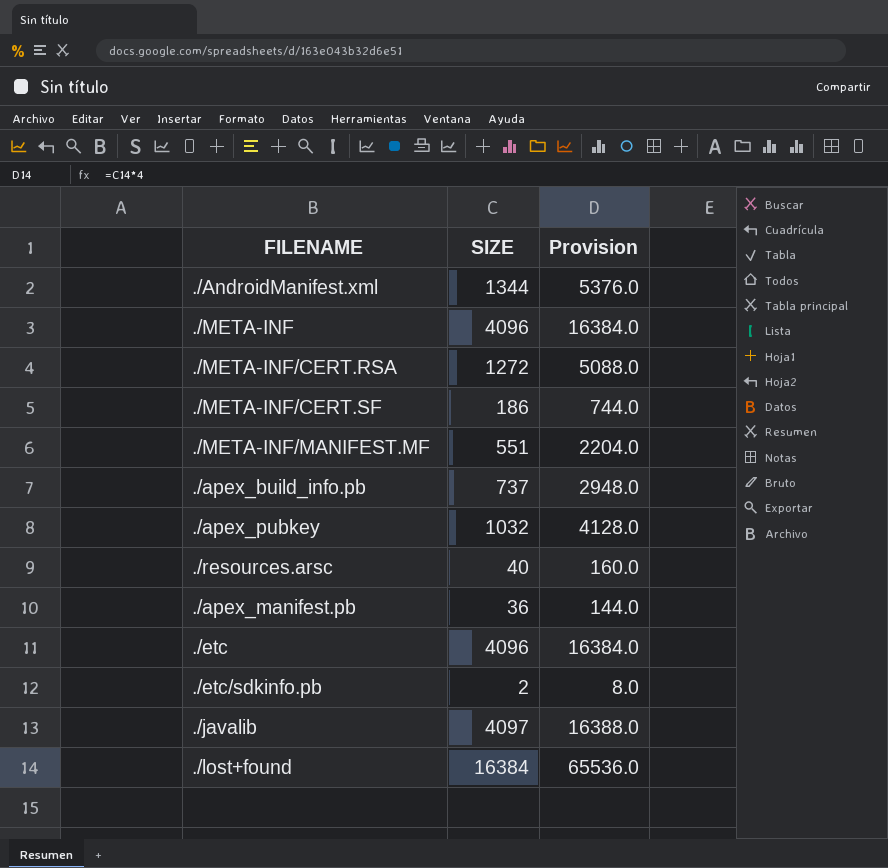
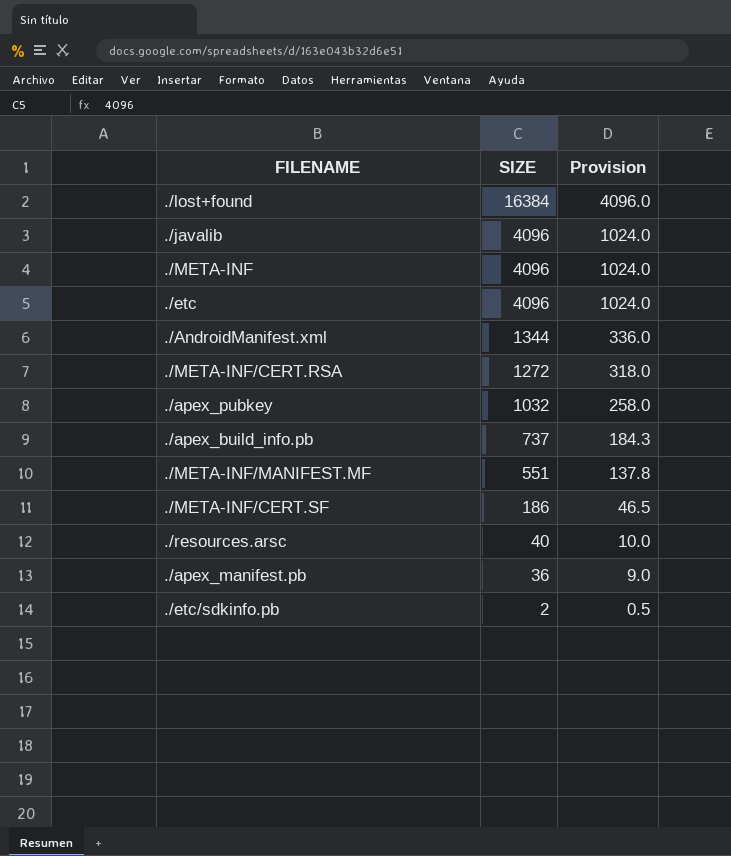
row order: none -> SIZE descending
column Provision | formula: [SIZE] * 4 -> [SIZE] * 0.25
./javalib | SIZE: 4097 -> 4096

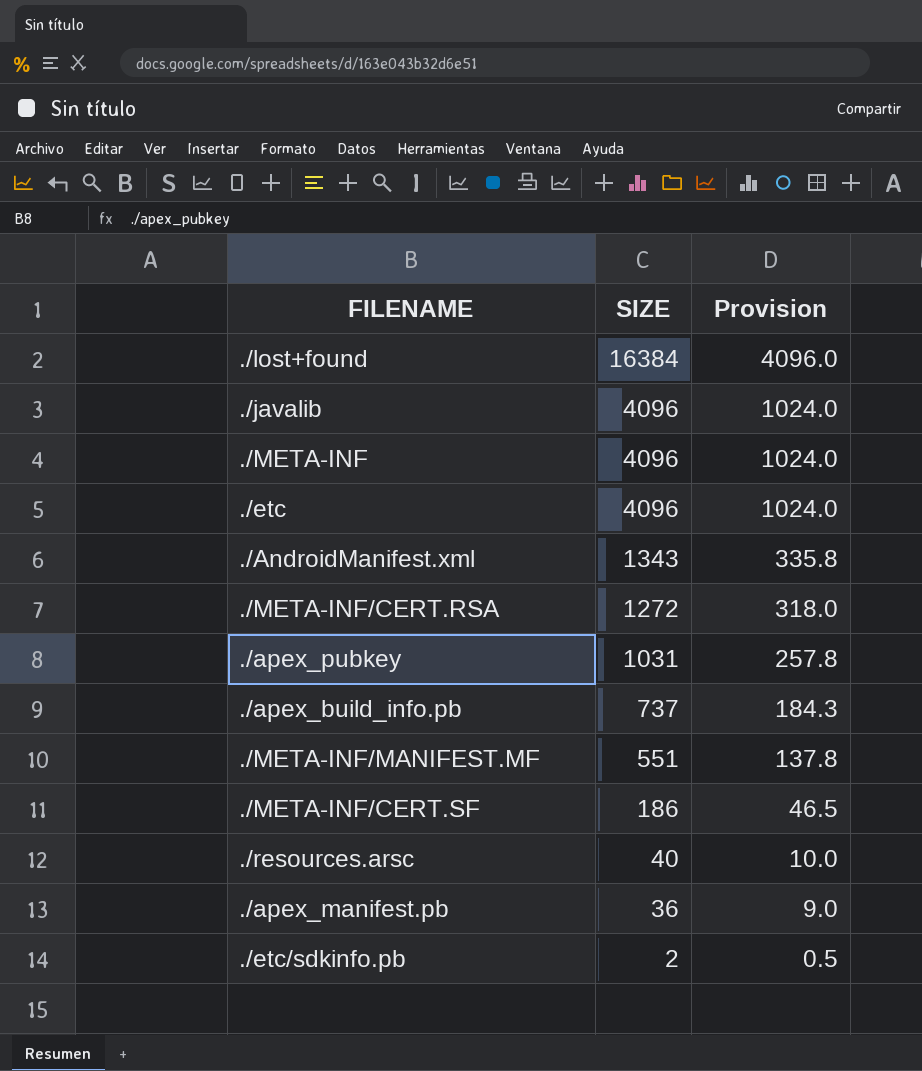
./AndroidManifest.xml | SIZE: 1344 -> 1343
./AndroidManifest.xml | Provision: 336.0 -> 335.8
./apex_pubkey | SIZE: 1032 -> 1031
./apex_pubkey | Provision: 258.0 -> 257.8

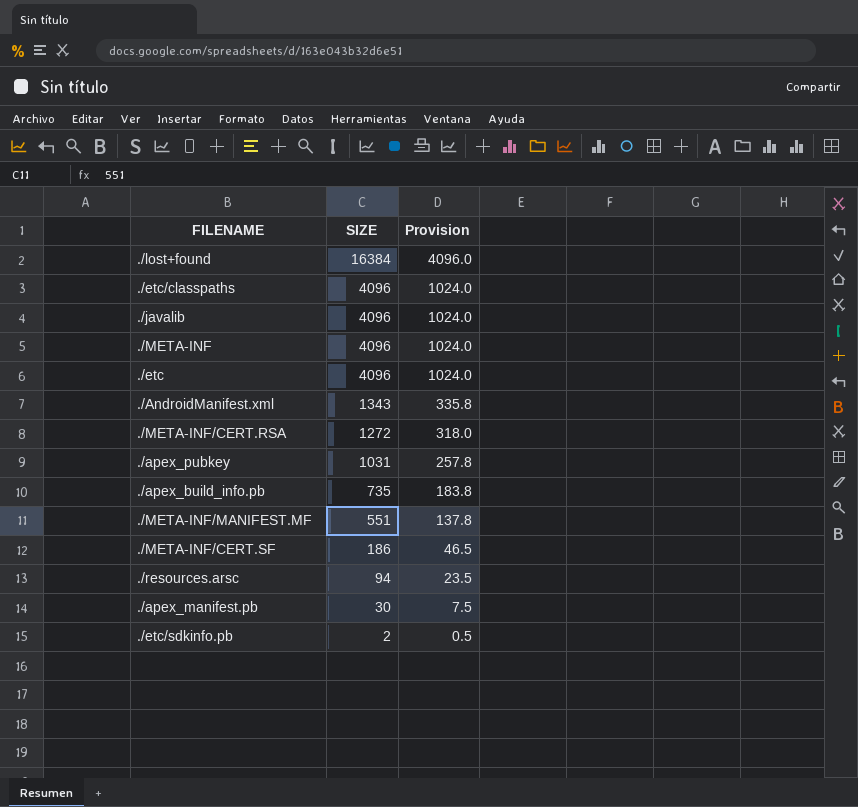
row ./etc/classpaths: none -> 4096 | 1024.0
./apex_build_info.pb | SIZE: 737 -> 735
./apex_build_info.pb | Provision: 184.3 -> 183.8
./resources.arsc | SIZE: 40 -> 94
./resources.arsc | Provision: 10.0 -> 23.5
./apex_manifest.pb | SIZE: 36 -> 30
./apex_manifest.pb | Provision: 9.0 -> 7.5

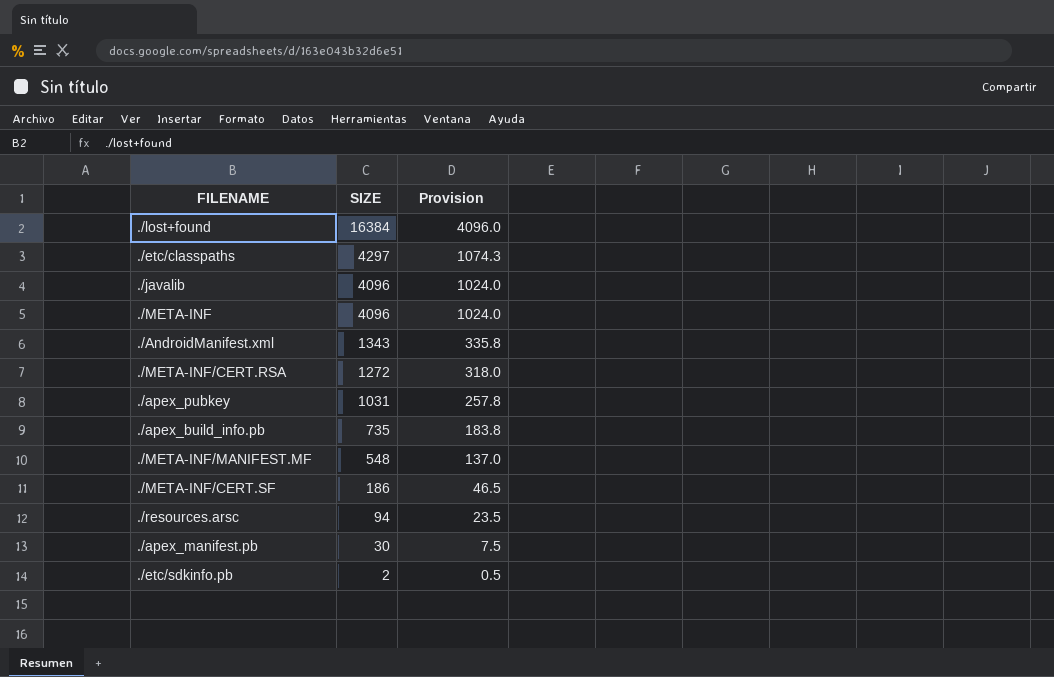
row ./etc: 4096 | 1024.0 -> none
./etc/classpaths | SIZE: 4096 -> 4297
./etc/classpaths | Provision: 1024.0 -> 1074.3
./META-INF/MANIFEST.MF | SIZE: 551 -> 548
./META-INF/MANIFEST.MF | Provision: 137.8 -> 137.0

